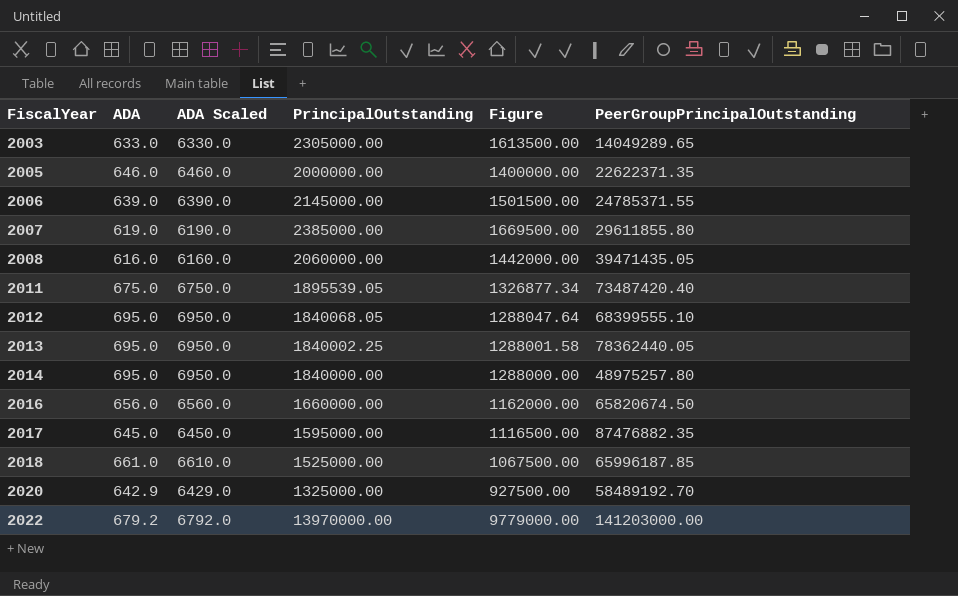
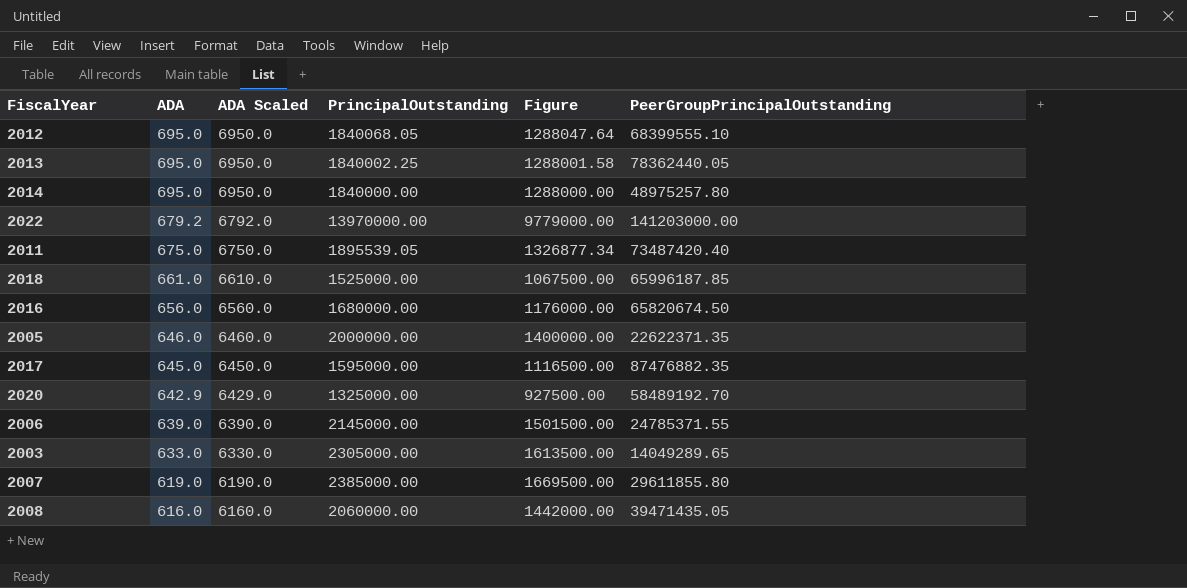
row order: FiscalYear ascending -> ADA descending
2016 | PrincipalOutstanding: 1660000.00 -> 1680000.00
2016 | Figure: 1162000.00 -> 1176000.00

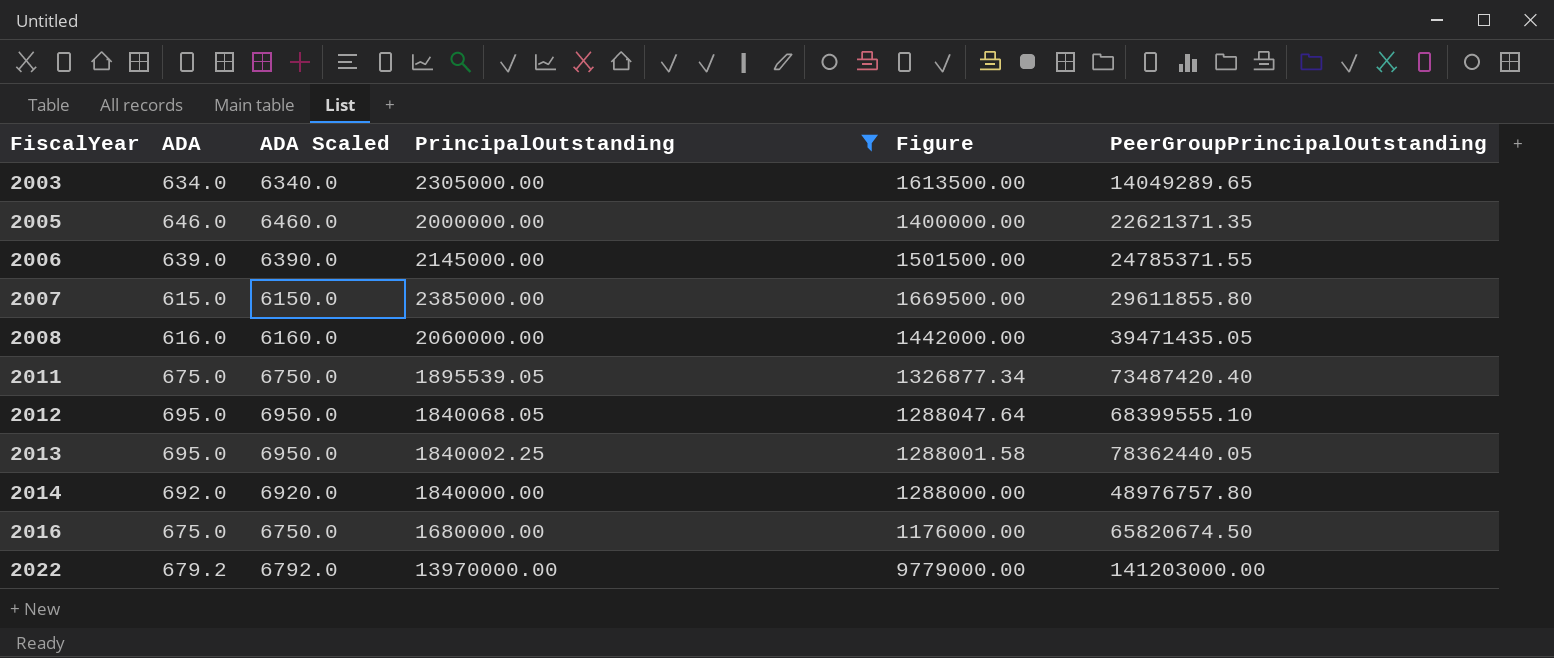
filter: none -> PrincipalOutstanding >= 1680000.00
row order: ADA descending -> FiscalYear ascending
2003 | ADA: 633.0 -> 634.0
2003 | ADA Scaled: 6330.0 -> 6340.0
2005 | PeerGroupPrincipalOutstanding: 22622371.35 -> 22621371.35
2007 | ADA: 619.0 -> 615.0
2007 | ADA Scaled: 6190.0 -> 6150.0
2014 | ADA: 695.0 -> 692.0
2014 | ADA Scaled: 6950.0 -> 6920.0
2014 | PeerGroupPrincipalOutstanding: 48975257.80 -> 48976757.80
2016 | ADA: 656.0 -> 675.0
2016 | ADA Scaled: 6560.0 -> 6750.0

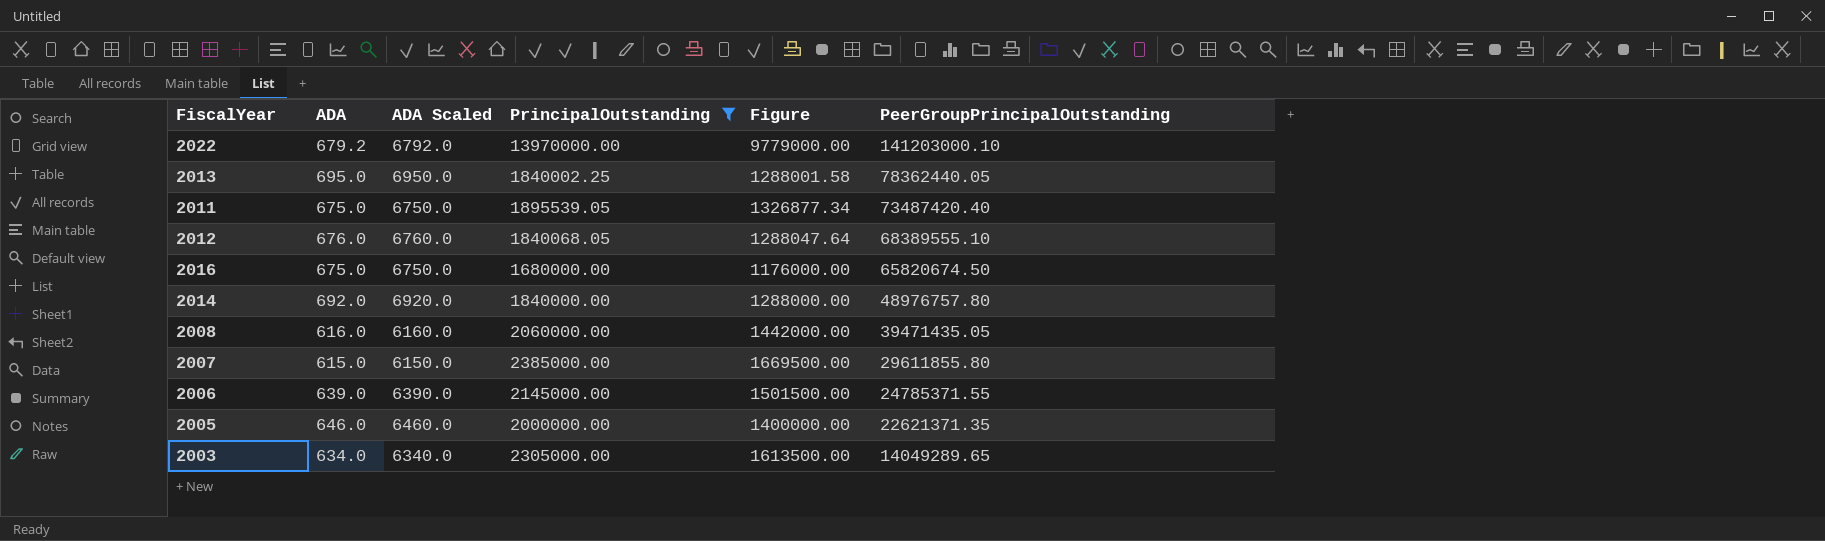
row order: FiscalYear ascending -> PeerGroupPrincipalOutstanding descending
2022 | PeerGroupPrincipalOutstanding: 141203000.00 -> 141203000.10
2012 | ADA: 695.0 -> 676.0
2012 | ADA Scaled: 6950.0 -> 6760.0
2012 | PeerGroupPrincipalOutstanding: 68399555.10 -> 68389555.10

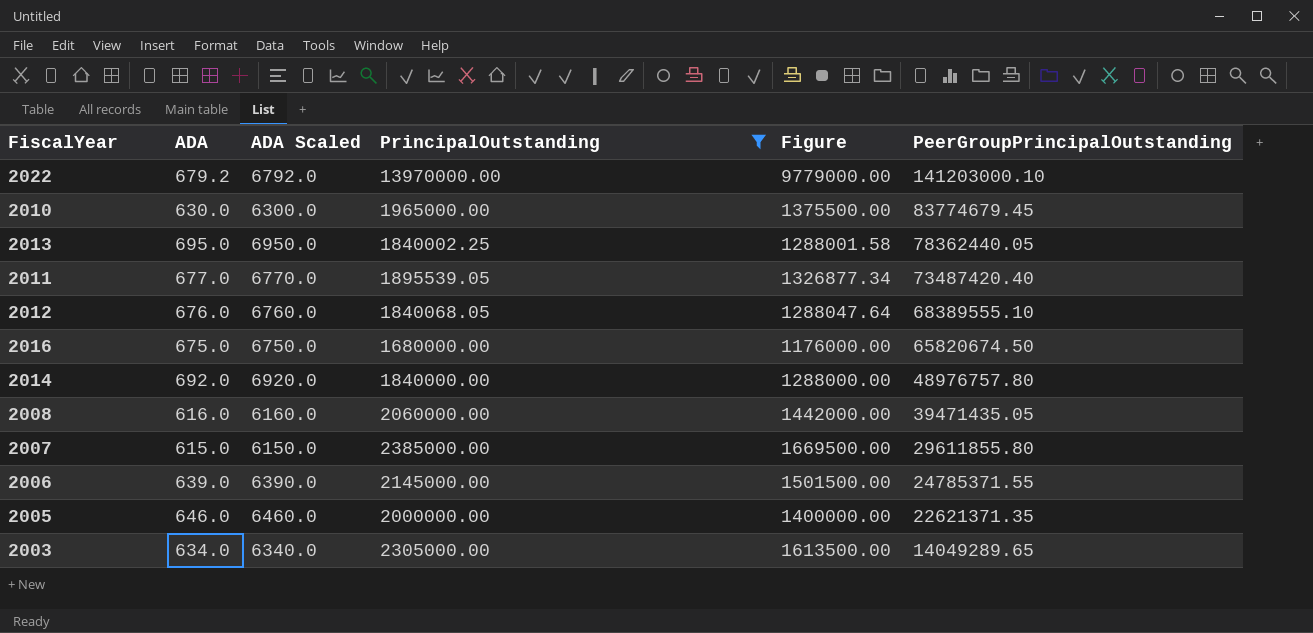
row 2010: none -> 630.0 | 6300.0 | 1965000.00 | 1375500.00 | 83774679.45
2011 | ADA: 675.0 -> 677.0
2011 | ADA Scaled: 6750.0 -> 6770.0

